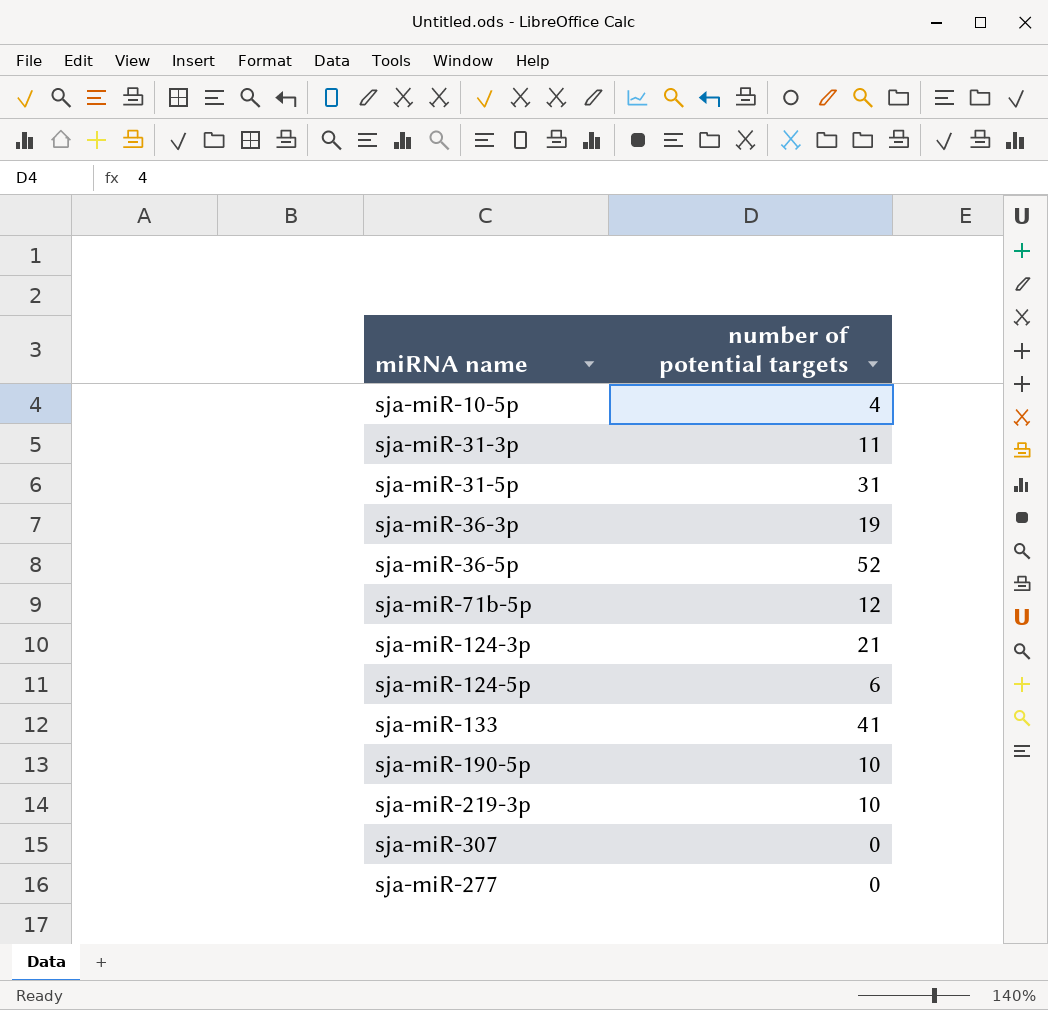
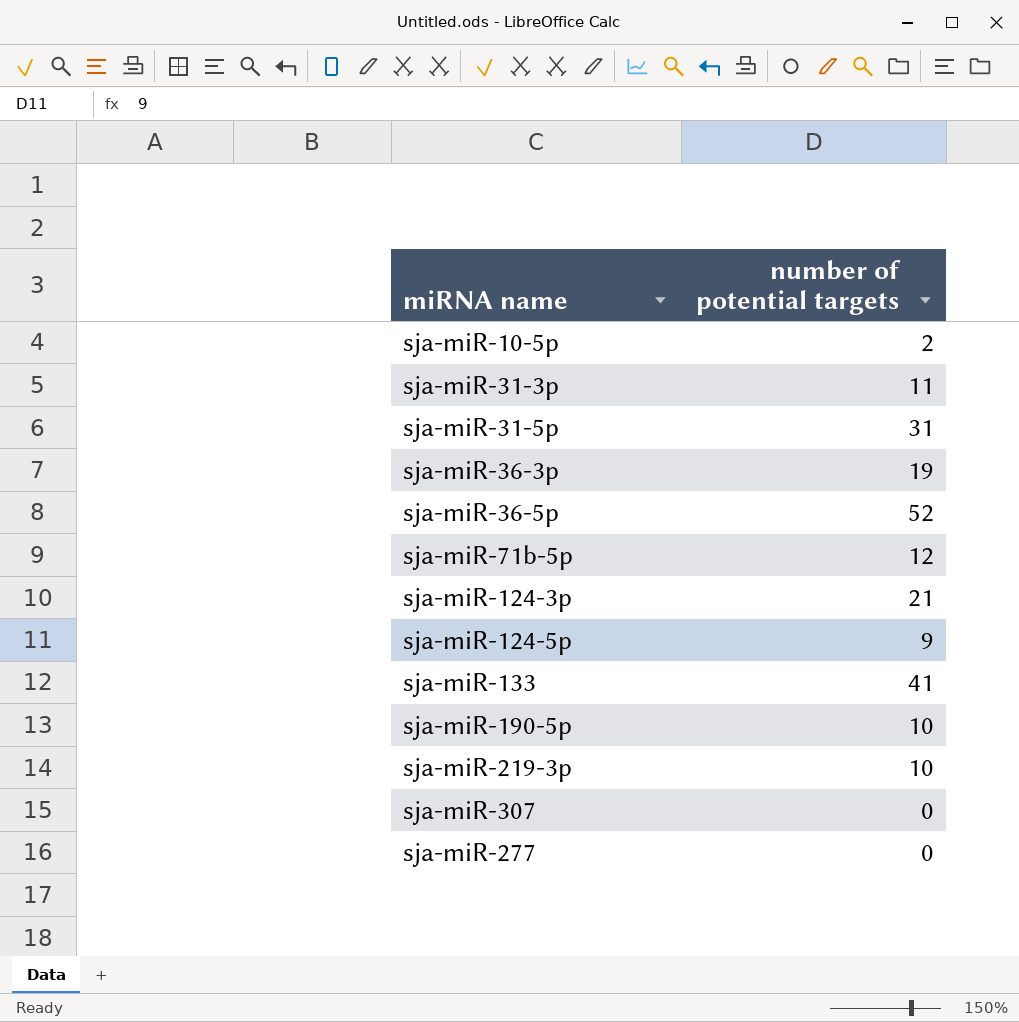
sja-miR-10-5p | number of potential targets: 4 -> 2
sja-miR-124-5p | number of potential targets: 6 -> 9

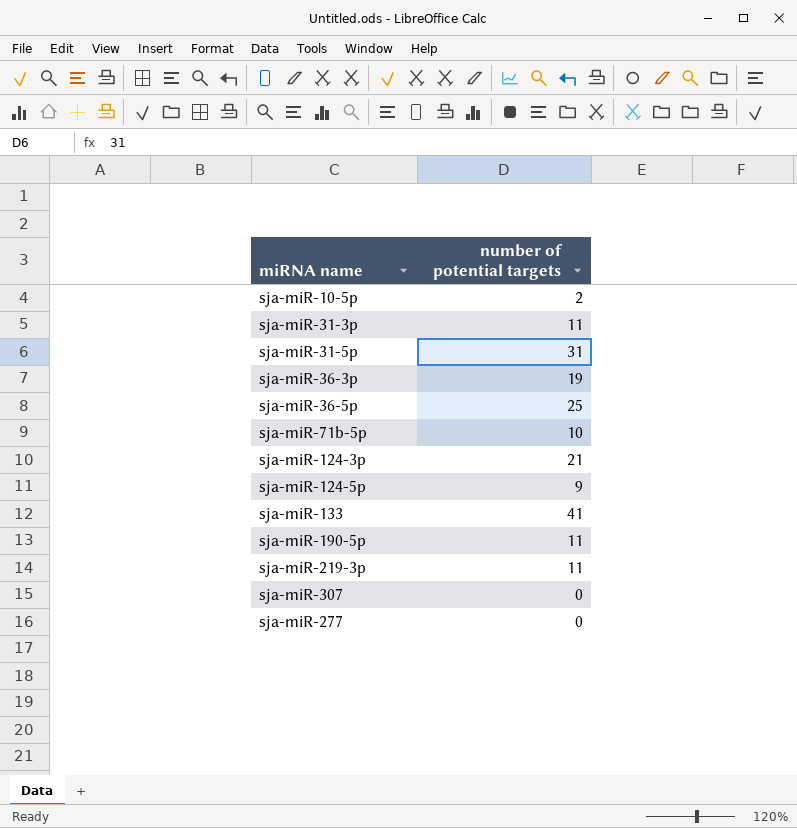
sja-miR-36-5p | number of potential targets: 52 -> 25
sja-miR-71b-5p | number of potential targets: 12 -> 10
sja-miR-190-5p | number of potential targets: 10 -> 11
sja-miR-219-3p | number of potential targets: 10 -> 11

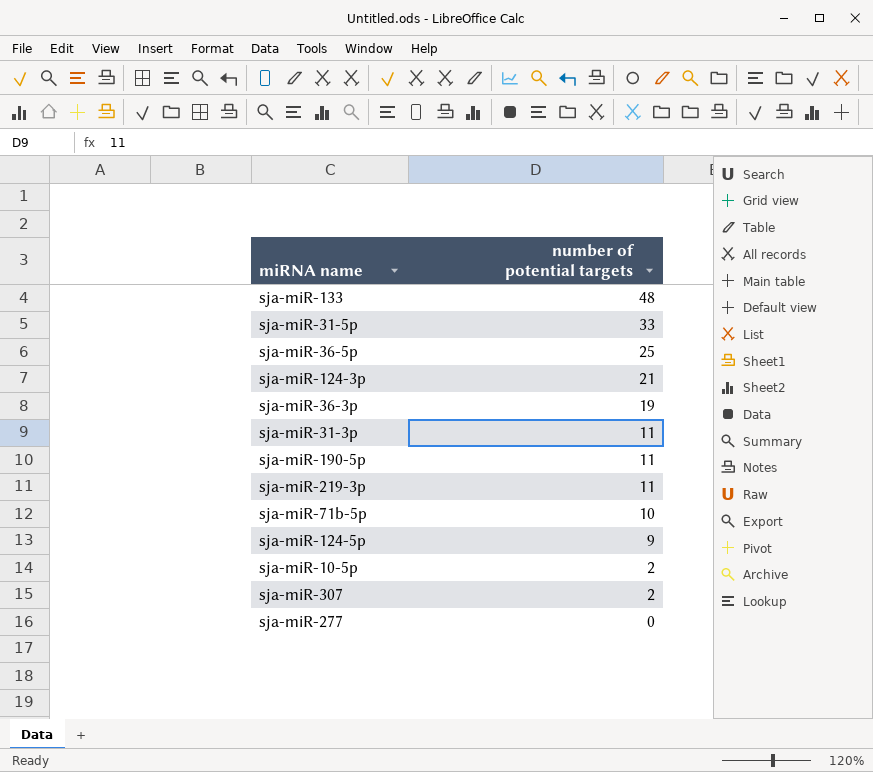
row order: none -> number of potential targets descending
sja-miR-133 | number of potential targets: 41 -> 48
sja-miR-31-5p | number of potential targets: 31 -> 33
sja-miR-307 | number of potential targets: 0 -> 2

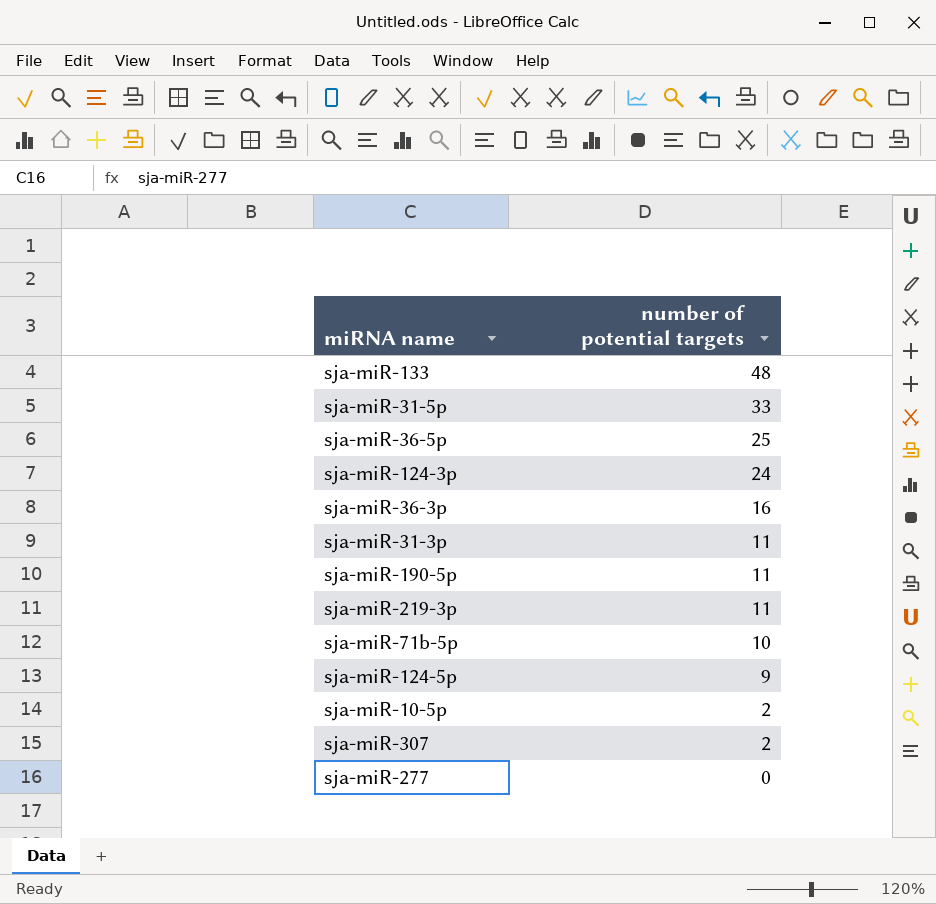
sja-miR-124-3p | number of potential targets: 21 -> 24
sja-miR-36-3p | number of potential targets: 19 -> 16

